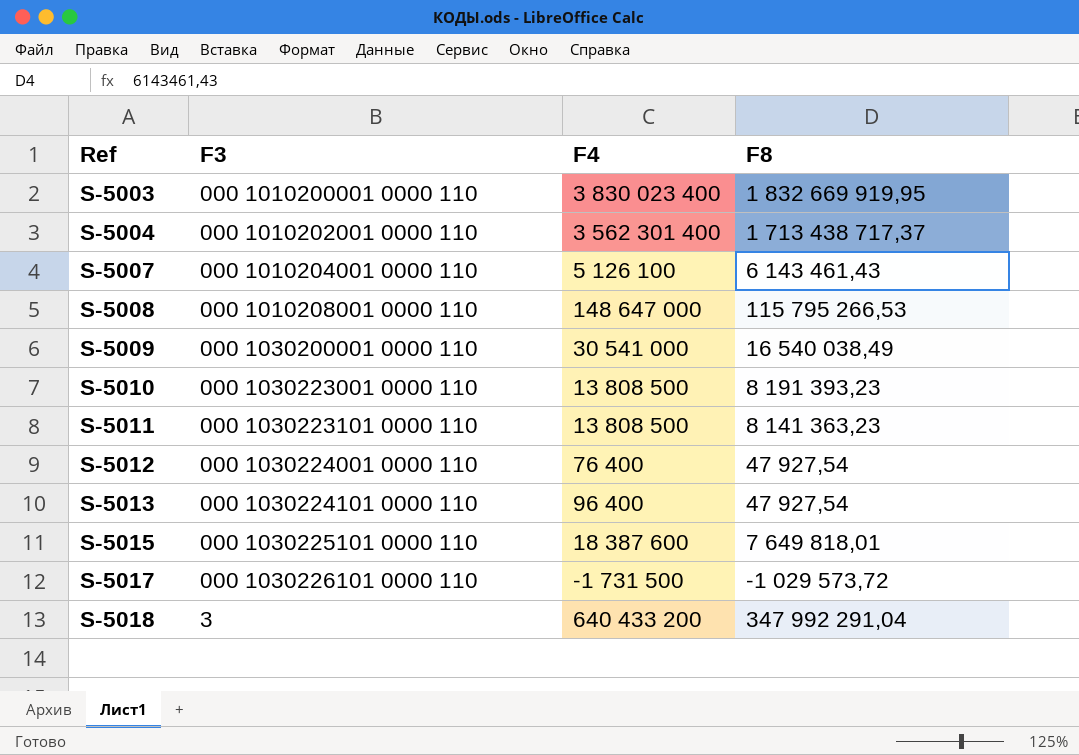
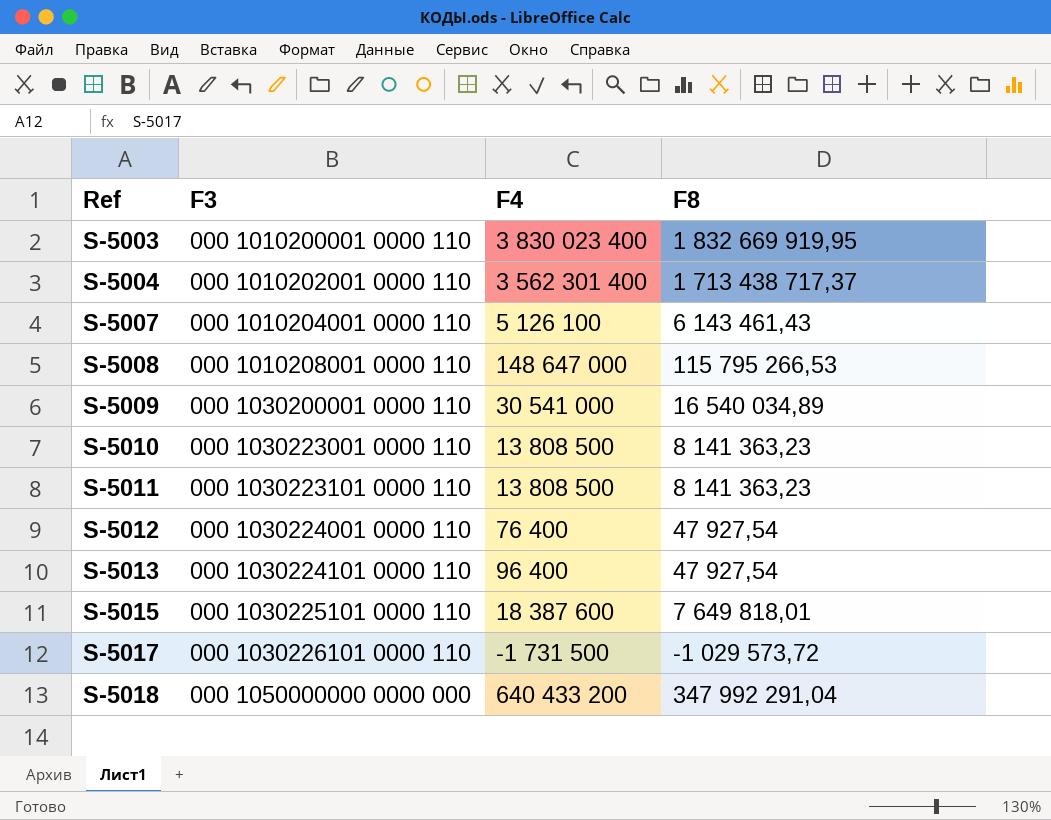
S-5009 | F8: 16 540 038,49 -> 16 540 034,89
S-5010 | F8: 8 191 393,23 -> 8 141 363,23
S-5018 | F3: 3 -> 000 1050000000 0000 000

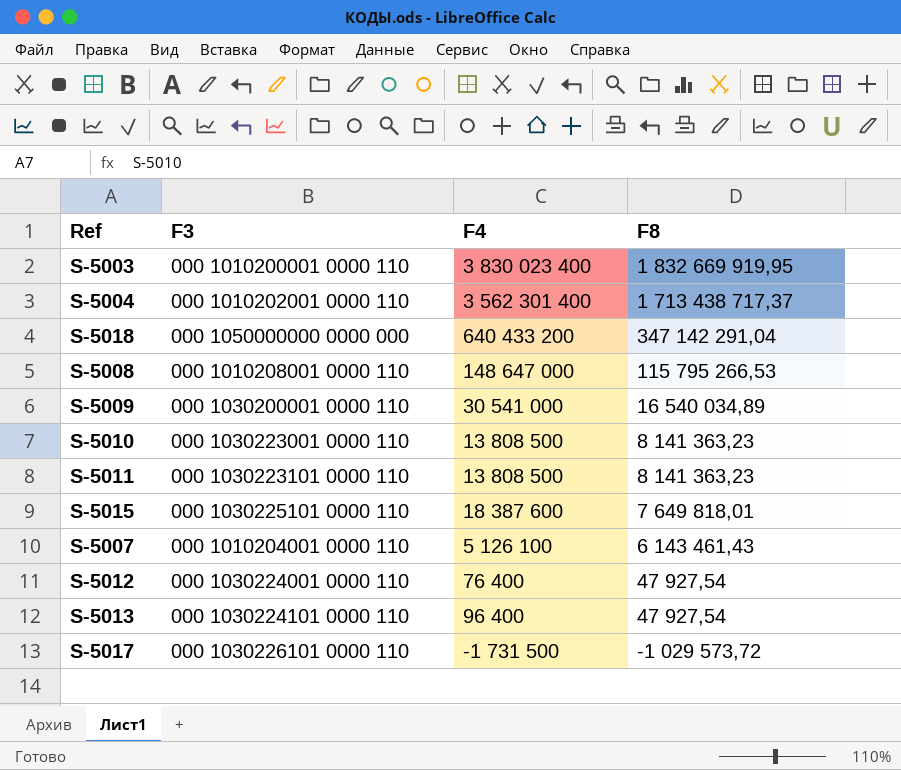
row order: Ref ascending -> F8 descending
S-5018 | F8: 347 992 291,04 -> 347 142 291,04

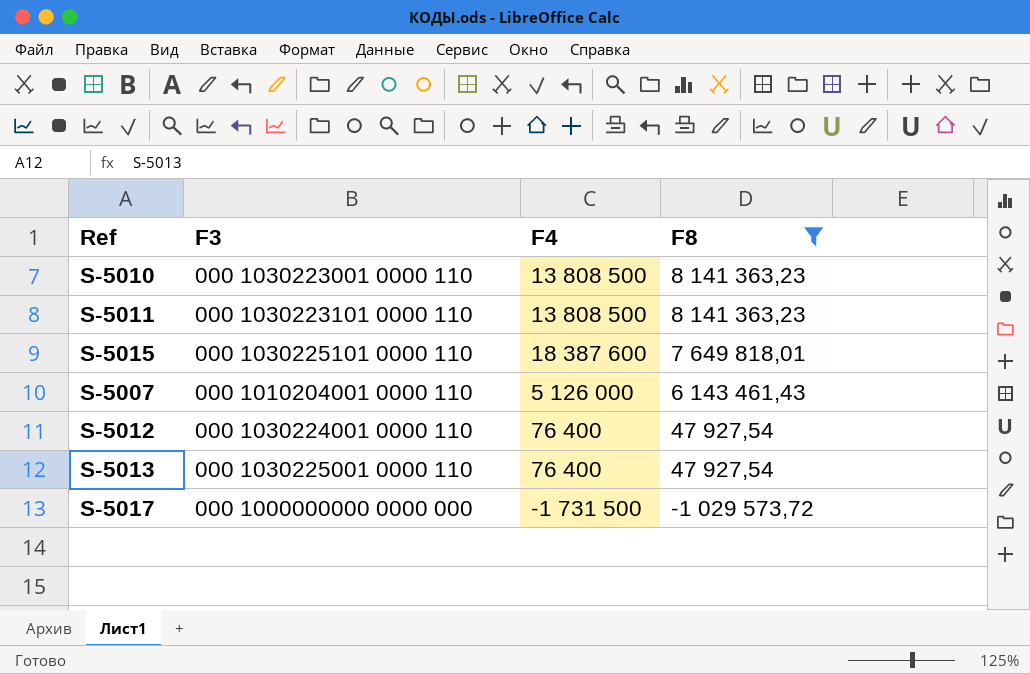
filter: none -> F8 <= 8 141 363,23
S-5007 | F4: 5 126 100 -> 5 126 000
S-5013 | F3: 000 1030224101 0000 110 -> 000 1030225001 0000 110
S-5013 | F4: 96 400 -> 76 400
S-5017 | F3: 000 1030226101 0000 110 -> 000 1000000000 0000 000

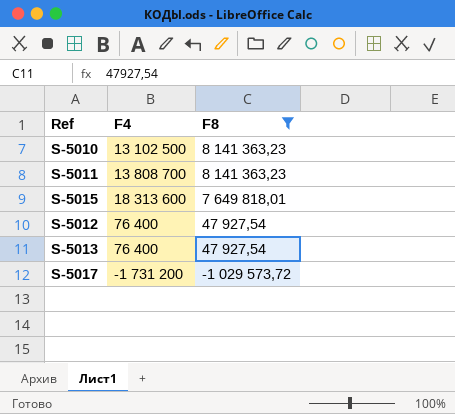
column F3 | position: 2 -> none
row S-5007: 000 1010204001 0000 110 | 5 126 000 | 6 143 461,43 -> none
S-5010 | F4: 13 808 500 -> 13 102 500
S-5011 | F4: 13 808 500 -> 13 808 700
S-5015 | F4: 18 387 600 -> 18 313 600
S-5017 | F4: -1 731 500 -> -1 731 200

